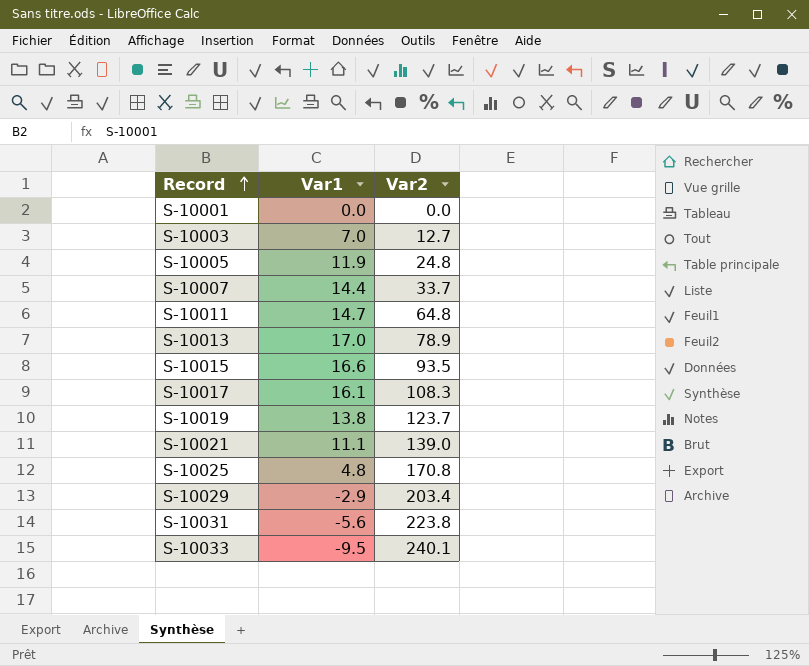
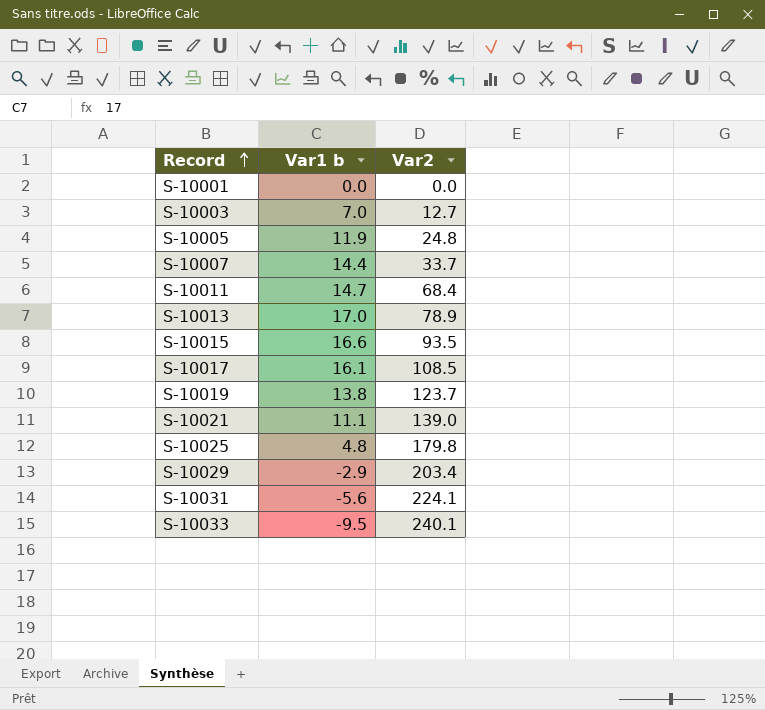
column name: Var1 -> Var1 b
S-10011 | Var2: 64.8 -> 68.4
S-10017 | Var2: 108.3 -> 108.5
S-10025 | Var2: 170.8 -> 179.8
S-10031 | Var2: 223.8 -> 224.1

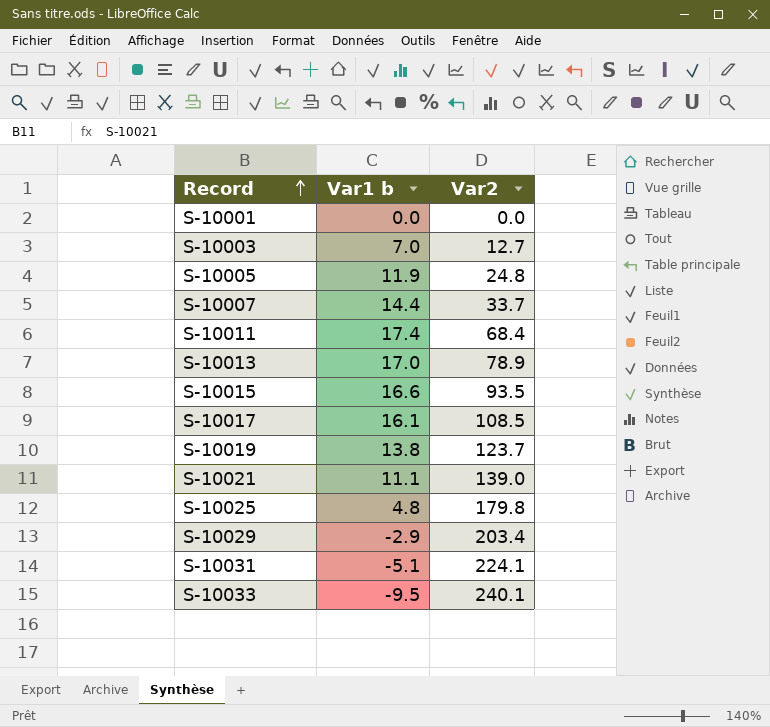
S-10011 | Var1 b: 14.7 -> 17.4
S-10031 | Var1 b: -5.6 -> -5.1

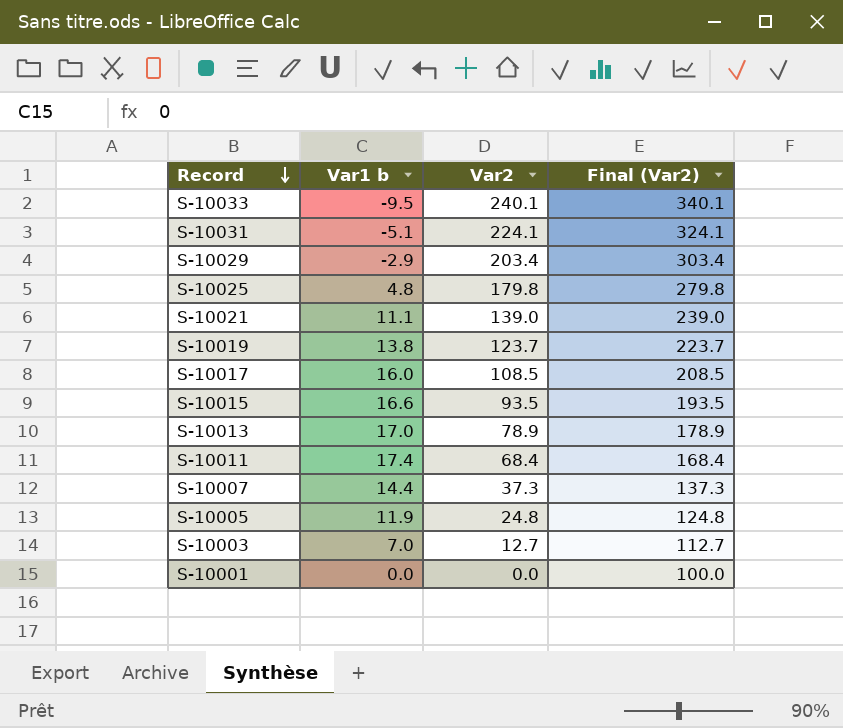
row order: Record ascending -> Record descending
column Final (Var2) | formula: none -> [Var2] + 100
S-10017 | Var1 b: 16.1 -> 16.0
S-10007 | Var2: 33.7 -> 37.3

